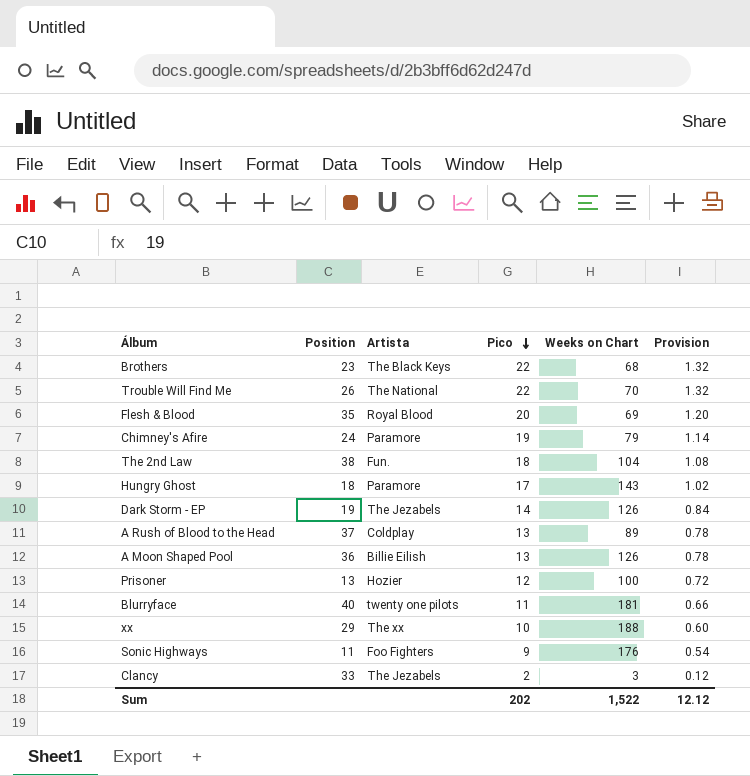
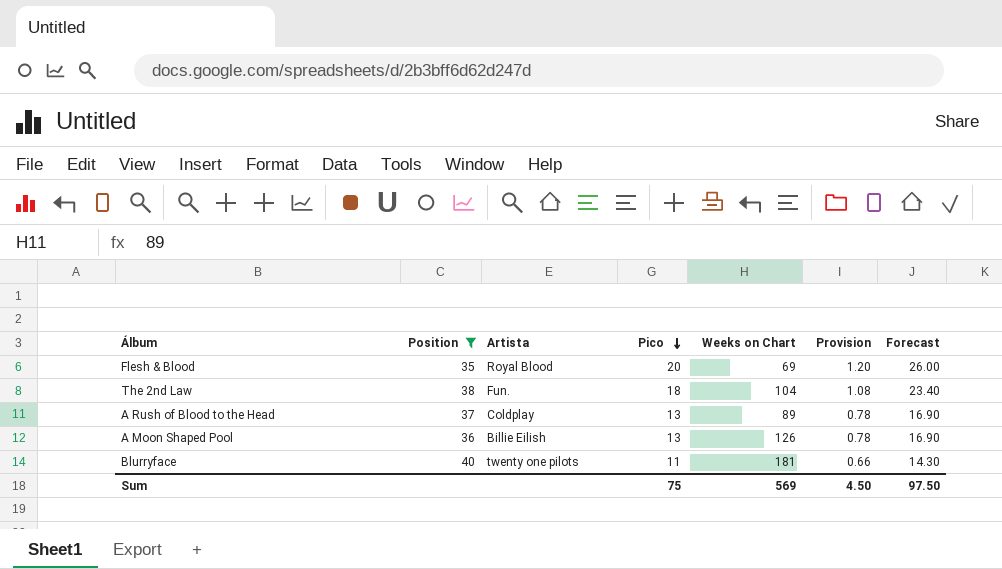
filter: none -> Position >= 35
column Forecast | formula: none -> [Pico] * 1.3
Sum | Pico: 202 -> 75
Sum | Weeks on Chart: 1,522 -> 569
Sum | Provision: 12.12 -> 4.50

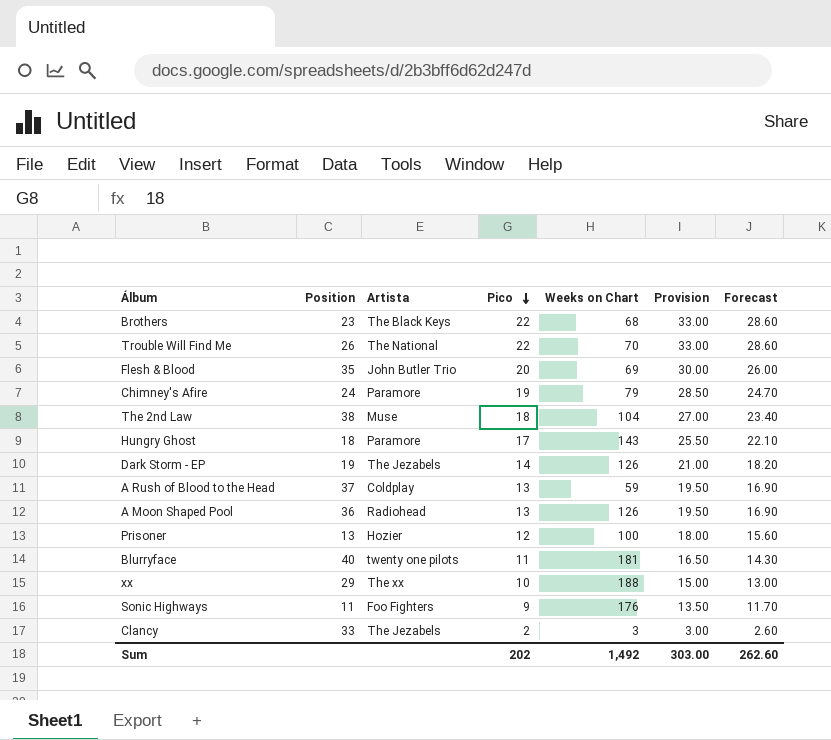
filter: Position >= 35 -> none
column Provision | formula: [Pico] * 0.06 -> [Pico] * 1.5
Flesh & Blood | Artista: Royal Blood -> John Butler Trio
The 2nd Law | Artista: Fun. -> Muse
A Rush of Blood to the Head | Weeks on Chart: 89 -> 59
A Moon Shaped Pool | Artista: Billie Eilish -> Radiohead
Sum | Pico: 75 -> 202
Sum | Weeks on Chart: 569 -> 1,492
Sum | Provision: 4.50 -> 303.00
Sum | Forecast: 97.50 -> 262.60

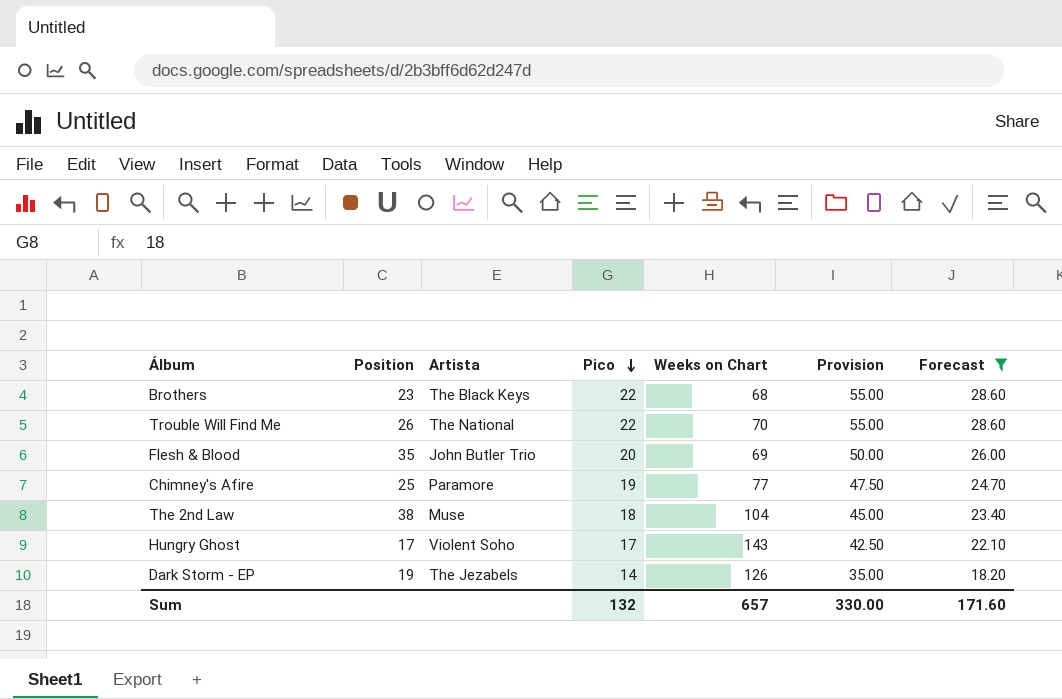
filter: none -> Forecast >= 18.20
column Provision | formula: [Pico] * 1.5 -> [Pico] * 2.5
Chimney's Afire | Position: 24 -> 25
Chimney's Afire | Weeks on Chart: 79 -> 77
Hungry Ghost | Position: 18 -> 17
Hungry Ghost | Artista: Paramore -> Violent Soho
Sum | Pico: 202 -> 132
Sum | Weeks on Chart: 1,492 -> 657
Sum | Provision: 303.00 -> 330.00
Sum | Forecast: 262.60 -> 171.60

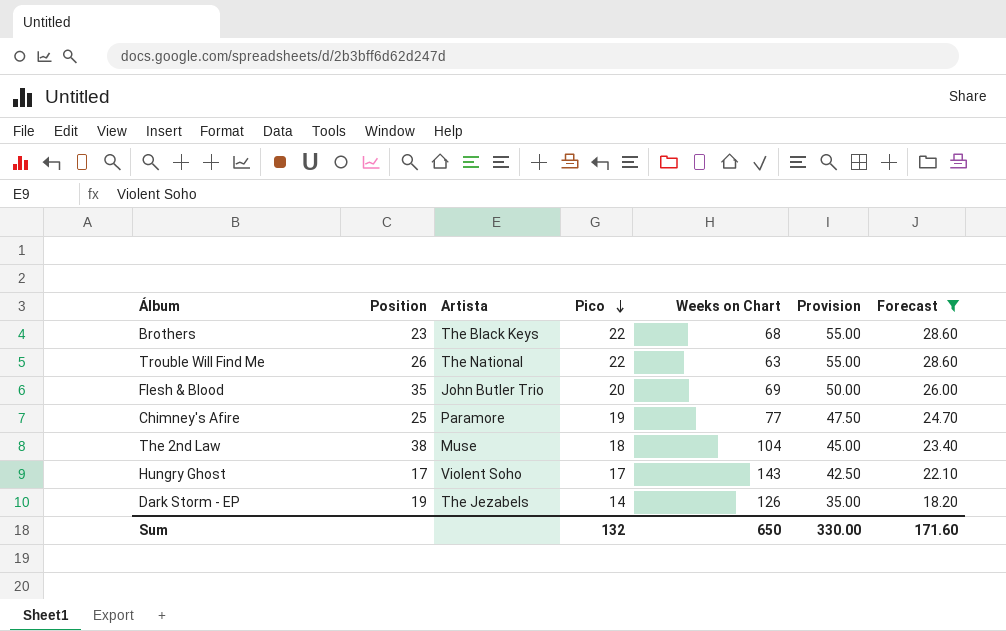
Trouble Will Find Me | Weeks on Chart: 70 -> 63
Sum | Weeks on Chart: 657 -> 650

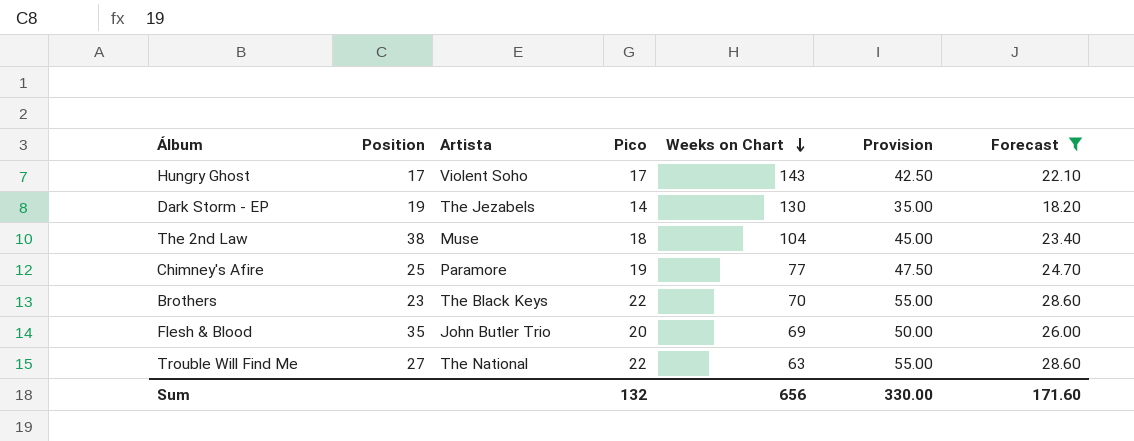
row order: Pico descending -> Weeks on Chart descending
Dark Storm - EP | Weeks on Chart: 126 -> 130
Brothers | Weeks on Chart: 68 -> 70
Trouble Will Find Me | Position: 26 -> 27
Sum | Weeks on Chart: 650 -> 656

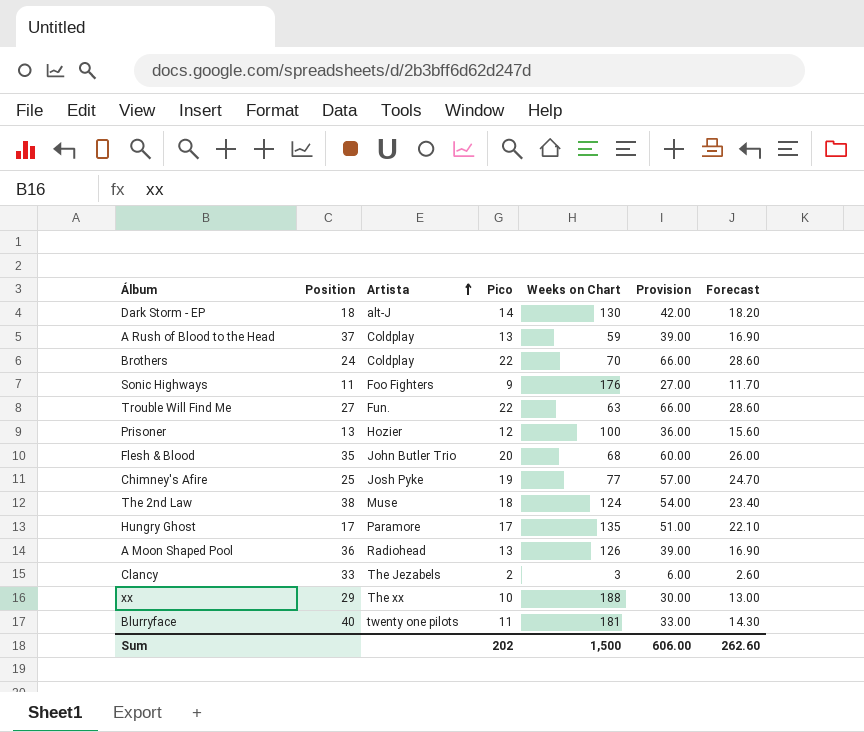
filter: Forecast >= 18.20 -> none
row order: Weeks on Chart descending -> Artista ascending
column Provision | formula: [Pico] * 2.5 -> [Pico] * 3
Dark Storm - EP | Position: 19 -> 18
Dark Storm - EP | Artista: The Jezabels -> alt-J
Brothers | Position: 23 -> 24
Brothers | Artista: The Black Keys -> Coldplay
Trouble Will Find Me | Artista: The National -> Fun.
Flesh & Blood | Weeks on Chart: 69 -> 68
Chimney's Afire | Artista: Paramore -> Josh Pyke
The 2nd Law | Weeks on Chart: 104 -> 124
Hungry Ghost | Artista: Violent Soho -> Paramore
Hungry Ghost | Weeks on Chart: 143 -> 135
Sum | Pico: 132 -> 202
Sum | Weeks on Chart: 656 -> 1,500
Sum | Provision: 330.00 -> 606.00
Sum | Forecast: 171.60 -> 262.60

